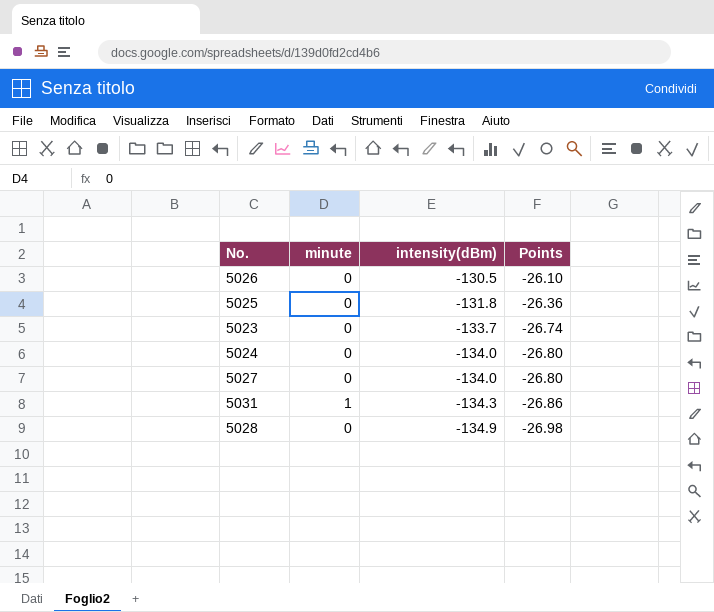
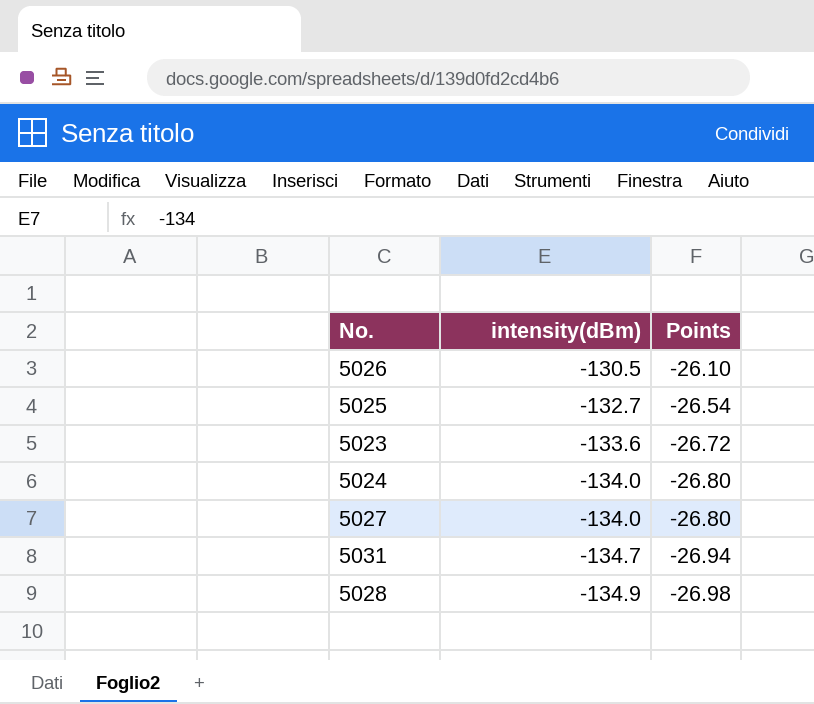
column minute | position: 2 -> none
5025 | intensity(dBm): -131.8 -> -132.7
5025 | Points: -26.36 -> -26.54
5023 | intensity(dBm): -133.7 -> -133.6
5023 | Points: -26.74 -> -26.72
5031 | intensity(dBm): -134.3 -> -134.7
5031 | Points: -26.86 -> -26.94

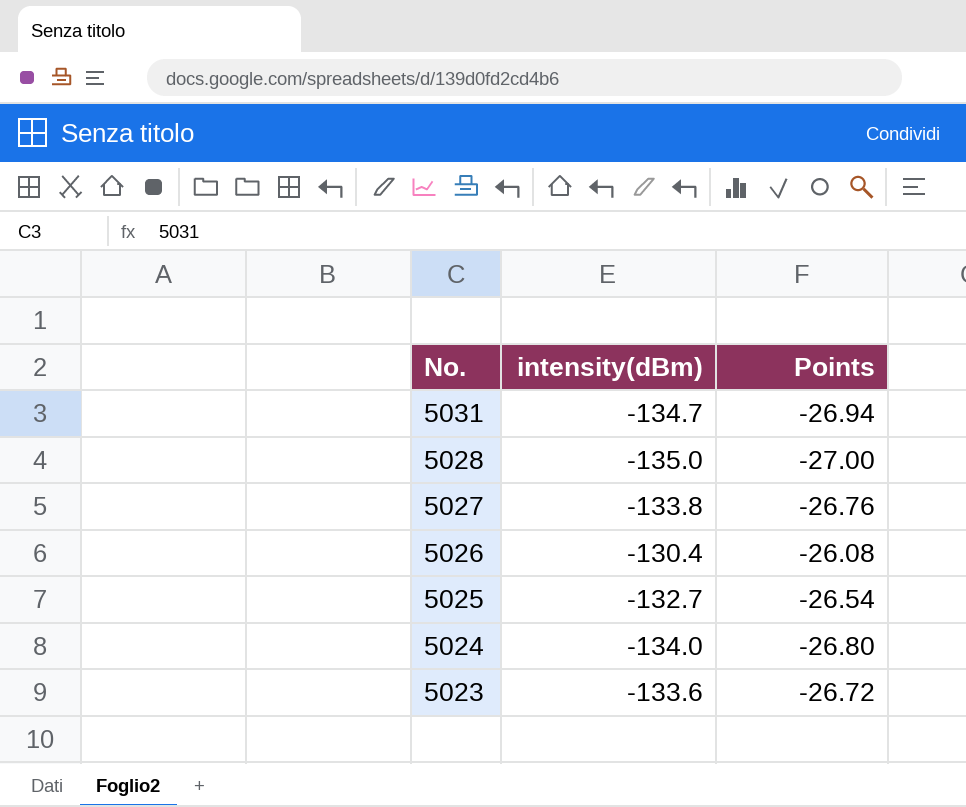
row order: intensity(dBm) descending -> No. descending
5028 | intensity(dBm): -134.9 -> -135.0
5028 | Points: -26.98 -> -27.00
5027 | intensity(dBm): -134.0 -> -133.8
5027 | Points: -26.80 -> -26.76
5026 | intensity(dBm): -130.5 -> -130.4
5026 | Points: -26.10 -> -26.08

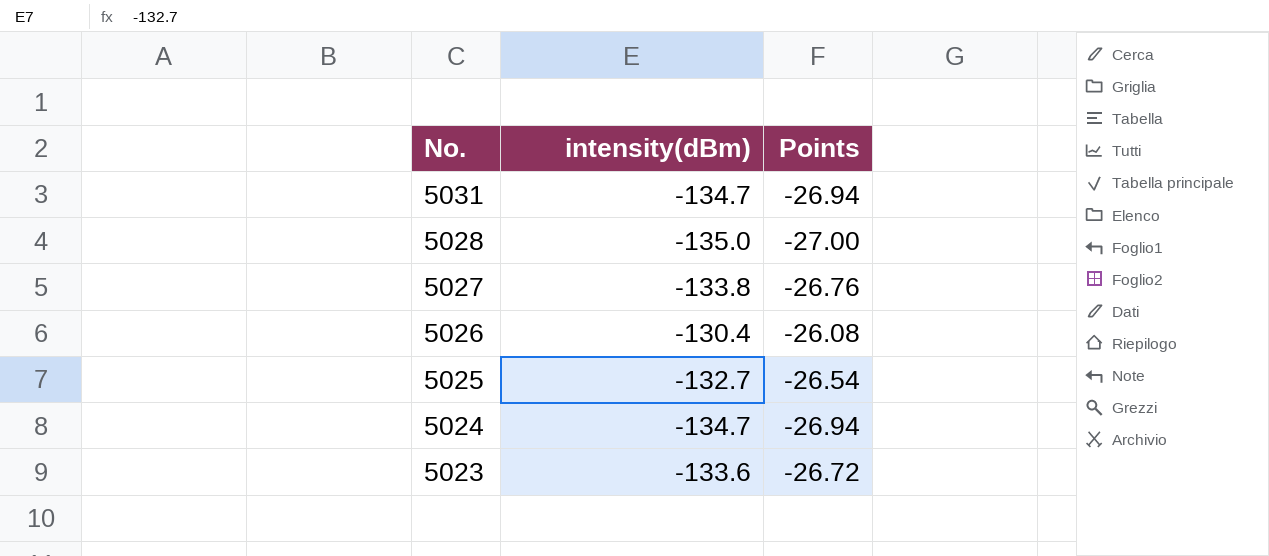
5024 | intensity(dBm): -134.0 -> -134.7
5024 | Points: -26.80 -> -26.94

